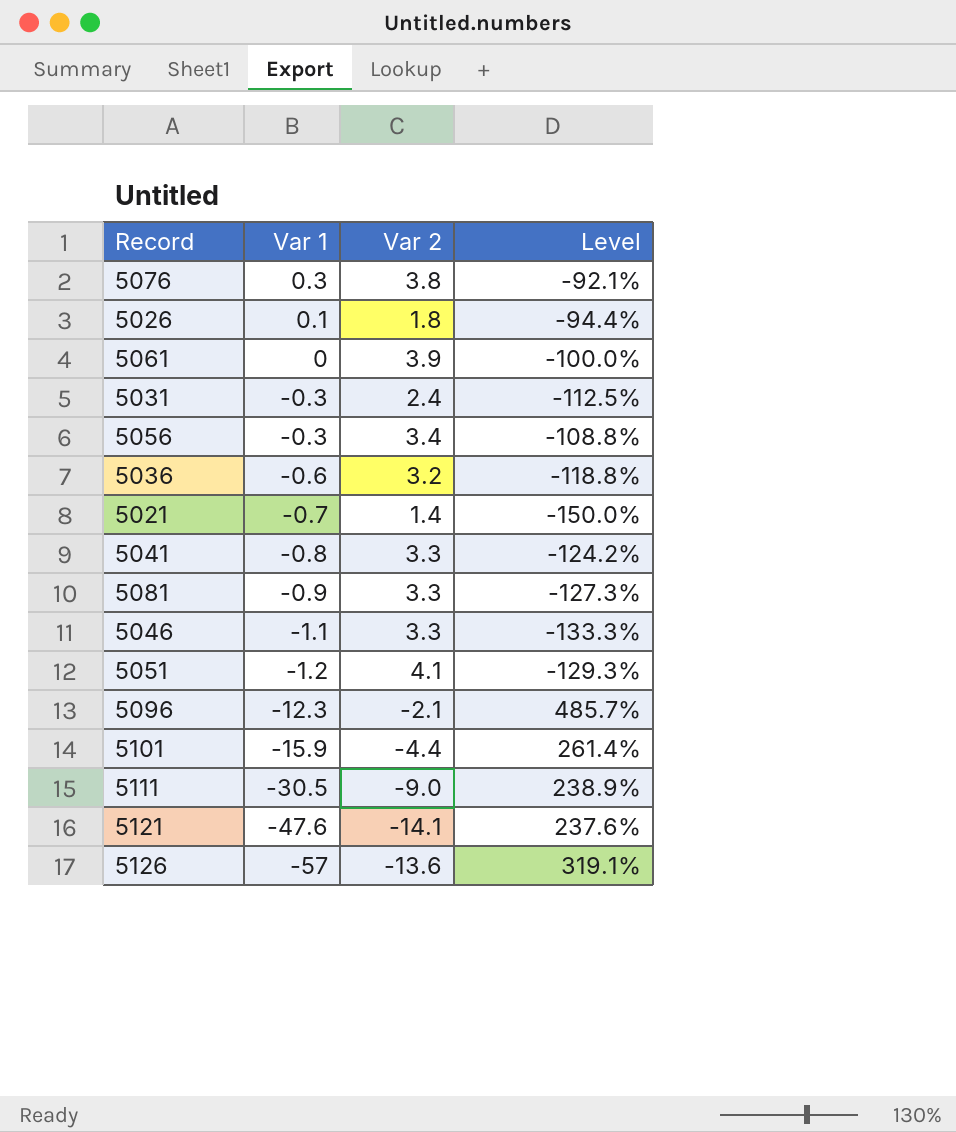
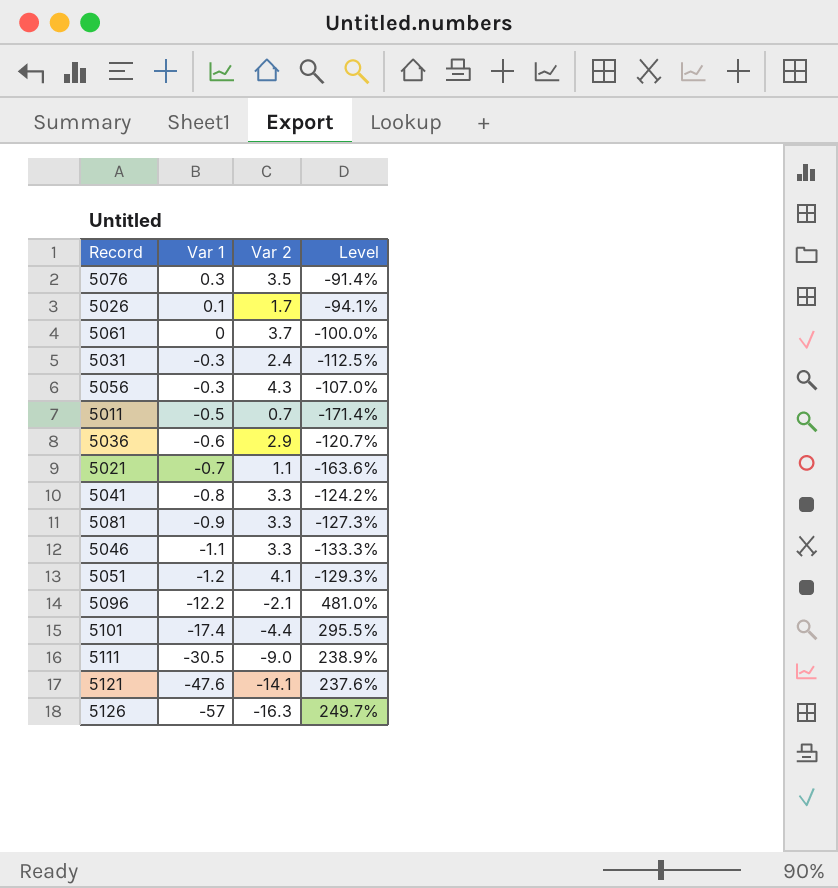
5076 | Var 2: 3.8 -> 3.5
5076 | Level: -92.1% -> -91.4%
5026 | Var 2: 1.8 -> 1.7
5026 | Level: -94.4% -> -94.1%
5061 | Var 2: 3.9 -> 3.7
5056 | Var 2: 3.4 -> 4.3
5056 | Level: -108.8% -> -107.0%
row 5011: none -> -0.5 | 0.7 | -171.4%
5036 | Var 2: 3.2 -> 2.9
5036 | Level: -118.8% -> -120.7%
5021 | Var 2: 1.4 -> 1.1
5021 | Level: -150.0% -> -163.6%
5096 | Var 1: -12.3 -> -12.2
5096 | Level: 485.7% -> 481.0%
5101 | Var 1: -15.9 -> -17.4
5101 | Level: 261.4% -> 295.5%
5126 | Var 2: -13.6 -> -16.3
5126 | Level: 319.1% -> 249.7%

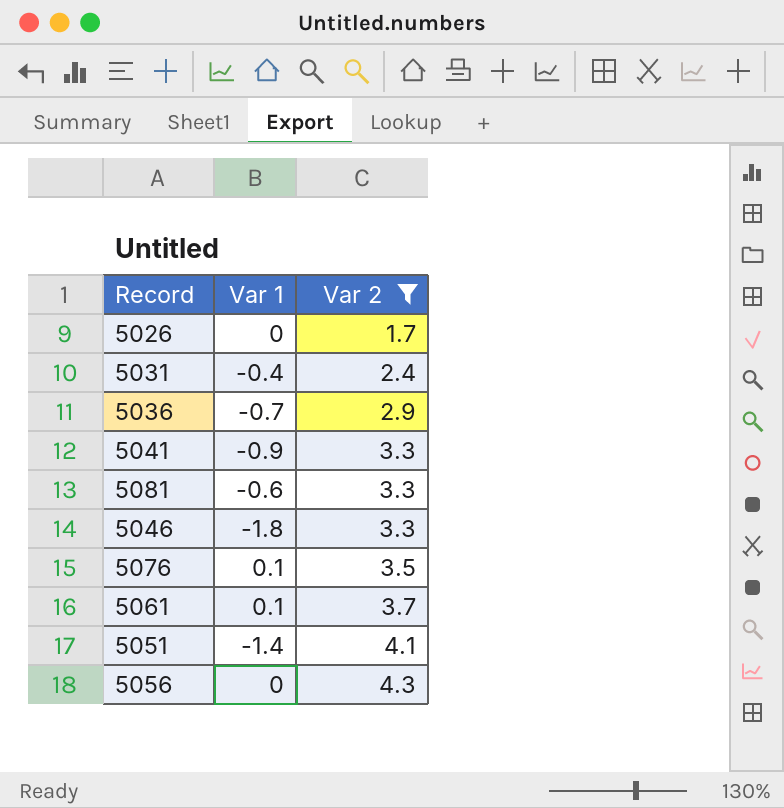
filter: none -> Var 2 >= 1.7
row order: Var 1 descending -> Var 2 ascending
column Level | formula: ([Var 1] - [Var 2]) / [Var 2] -> none
5026 | Var 1: 0.1 -> 0
5031 | Var 1: -0.3 -> -0.4
5036 | Var 1: -0.6 -> -0.7
5041 | Var 1: -0.8 -> -0.9
5081 | Var 1: -0.9 -> -0.6
5046 | Var 1: -1.1 -> -1.8
5076 | Var 1: 0.3 -> 0.1
5061 | Var 1: 0 -> 0.1
5051 | Var 1: -1.2 -> -1.4
5056 | Var 1: -0.3 -> 0

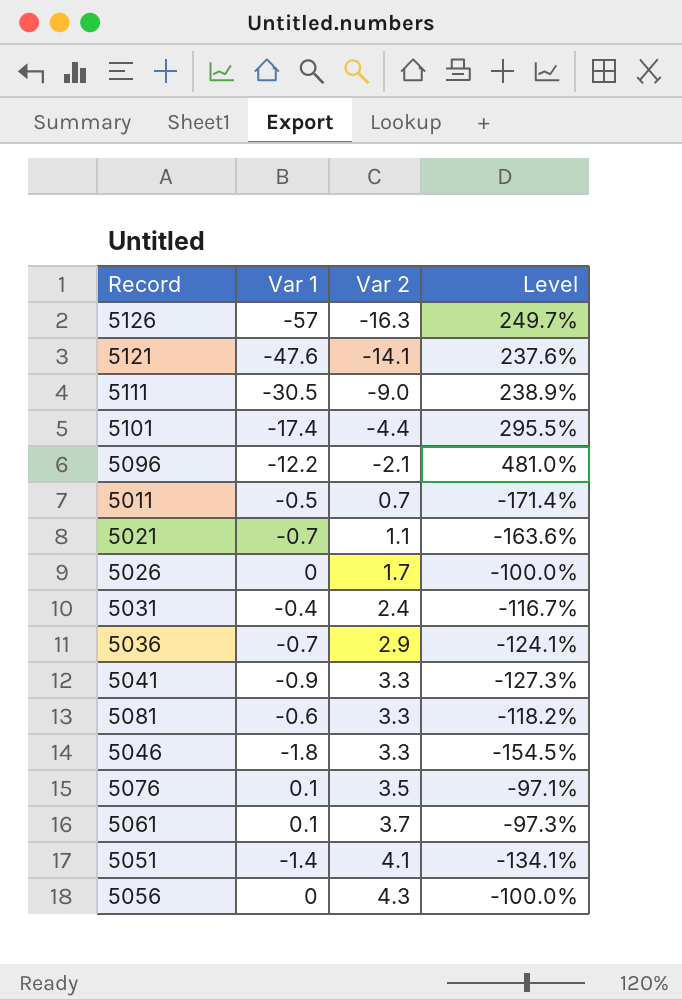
filter: Var 2 >= 1.7 -> none
column Level | formula: none -> ([Var 1] - [Var 2]) / [Var 2]

